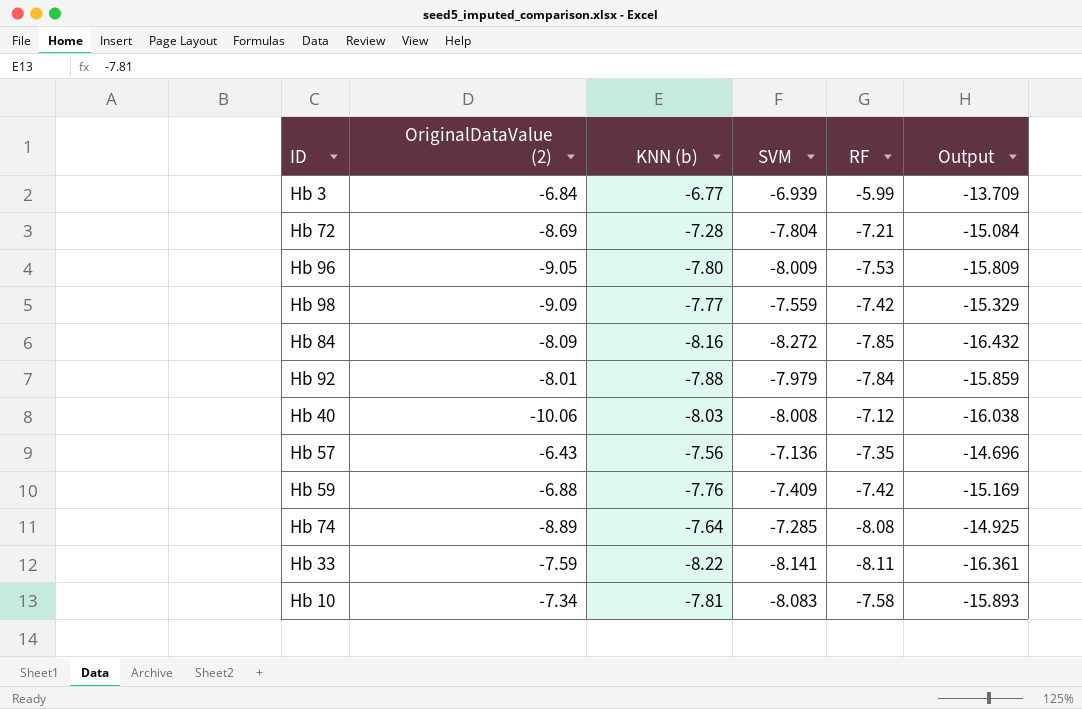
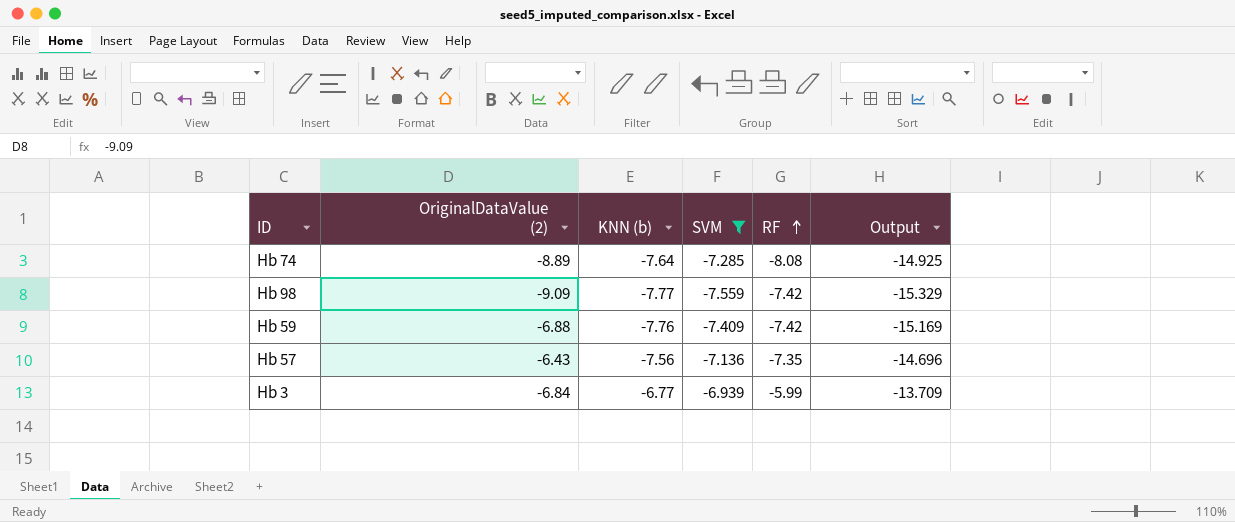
filter: none -> SVM >= -7.559
row order: none -> RF ascending

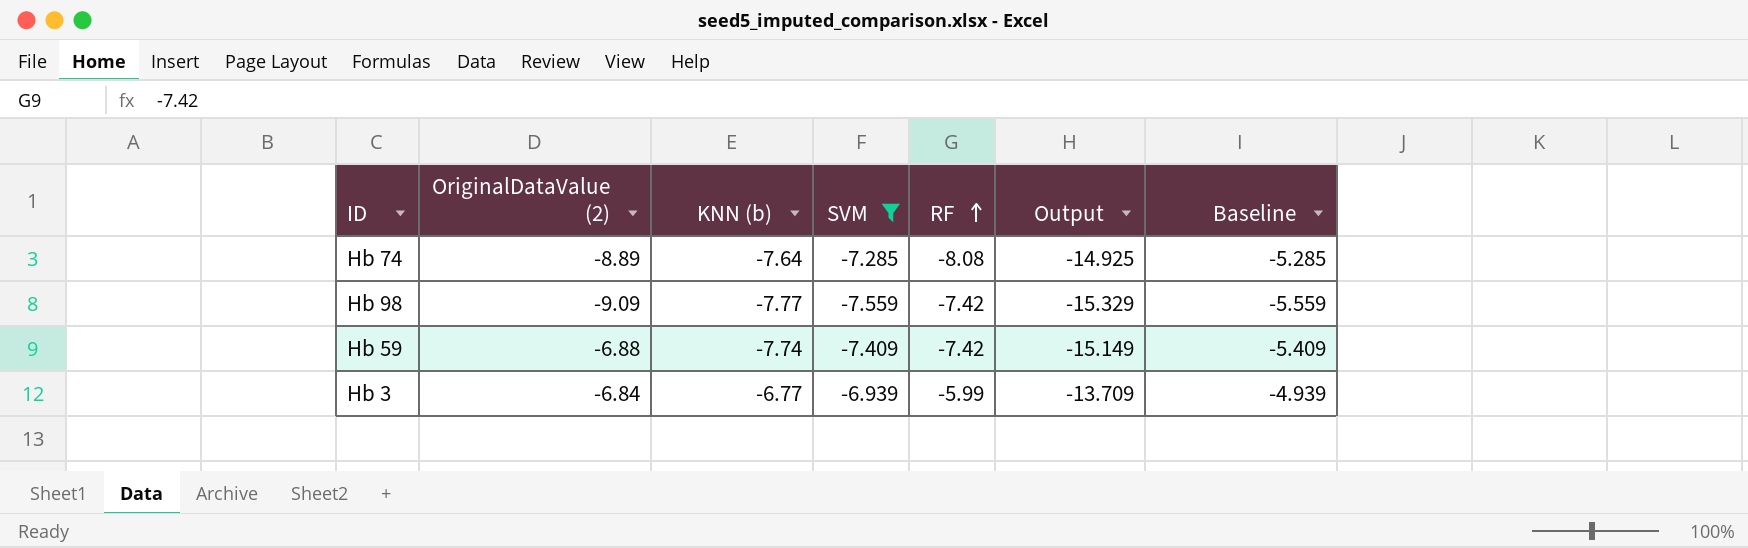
column Baseline | formula: none -> [SVM] + 2
row Hb 57: -6.43 | -7.56 | -7.136 | -7.35 | -14.696 -> none
Hb 59 | KNN (b): -7.76 -> -7.74
Hb 59 | Output: -15.169 -> -15.149

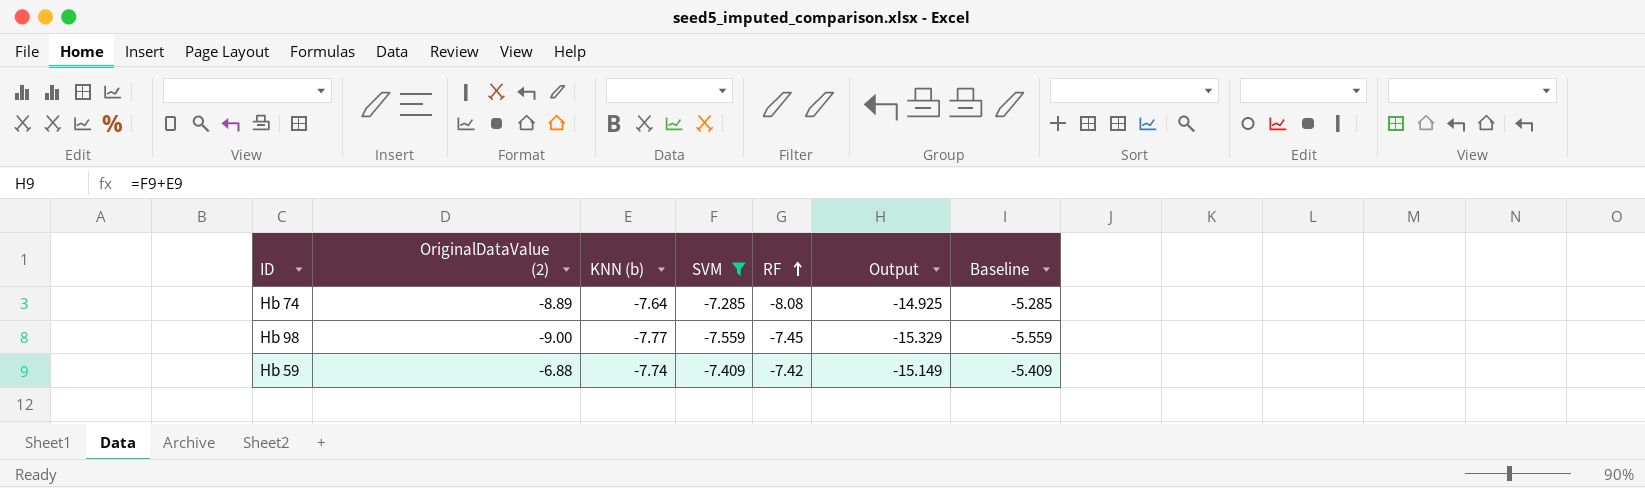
row Hb 3: -6.84 | -6.77 | -6.939 | -5.99 | -13.709 | -4.939 -> none
Hb 98 | OriginalDataValue (2): -9.09 -> -9.00
Hb 98 | RF: -7.42 -> -7.45

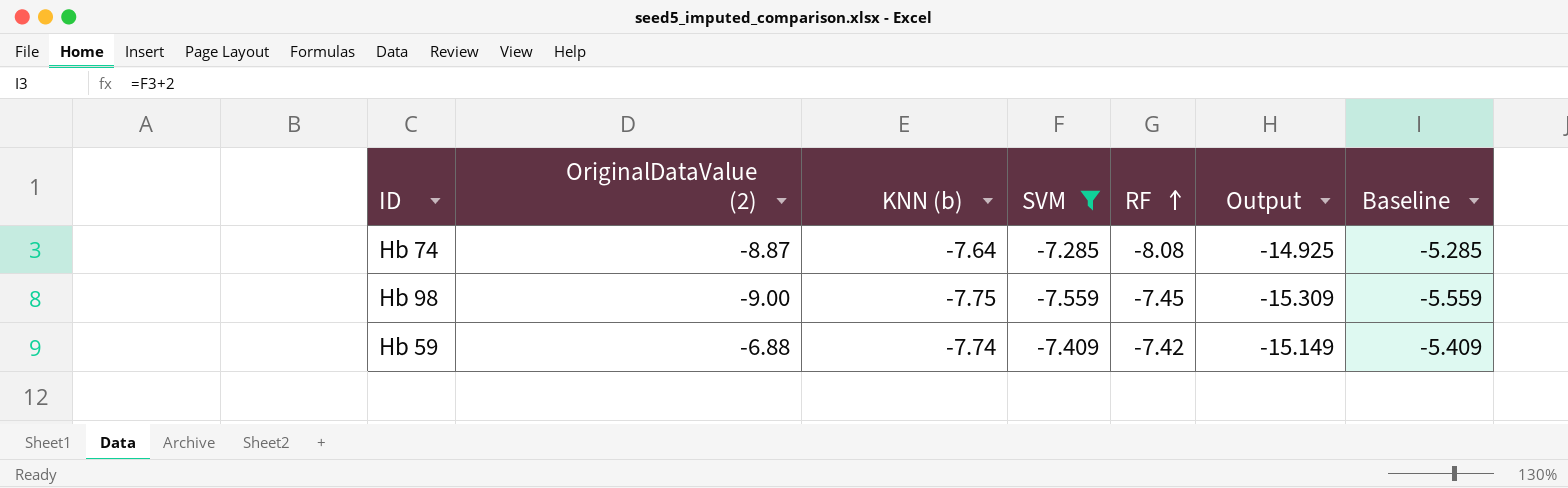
Hb 74 | OriginalDataValue (2): -8.89 -> -8.87
Hb 98 | KNN (b): -7.77 -> -7.75
Hb 98 | Output: -15.329 -> -15.309

